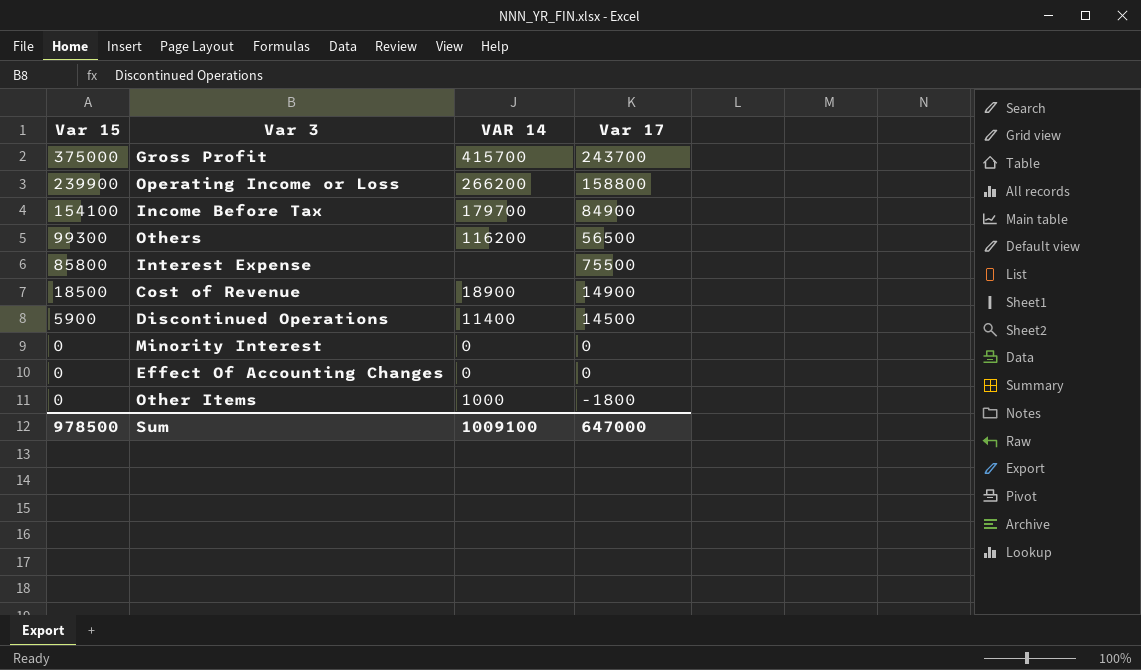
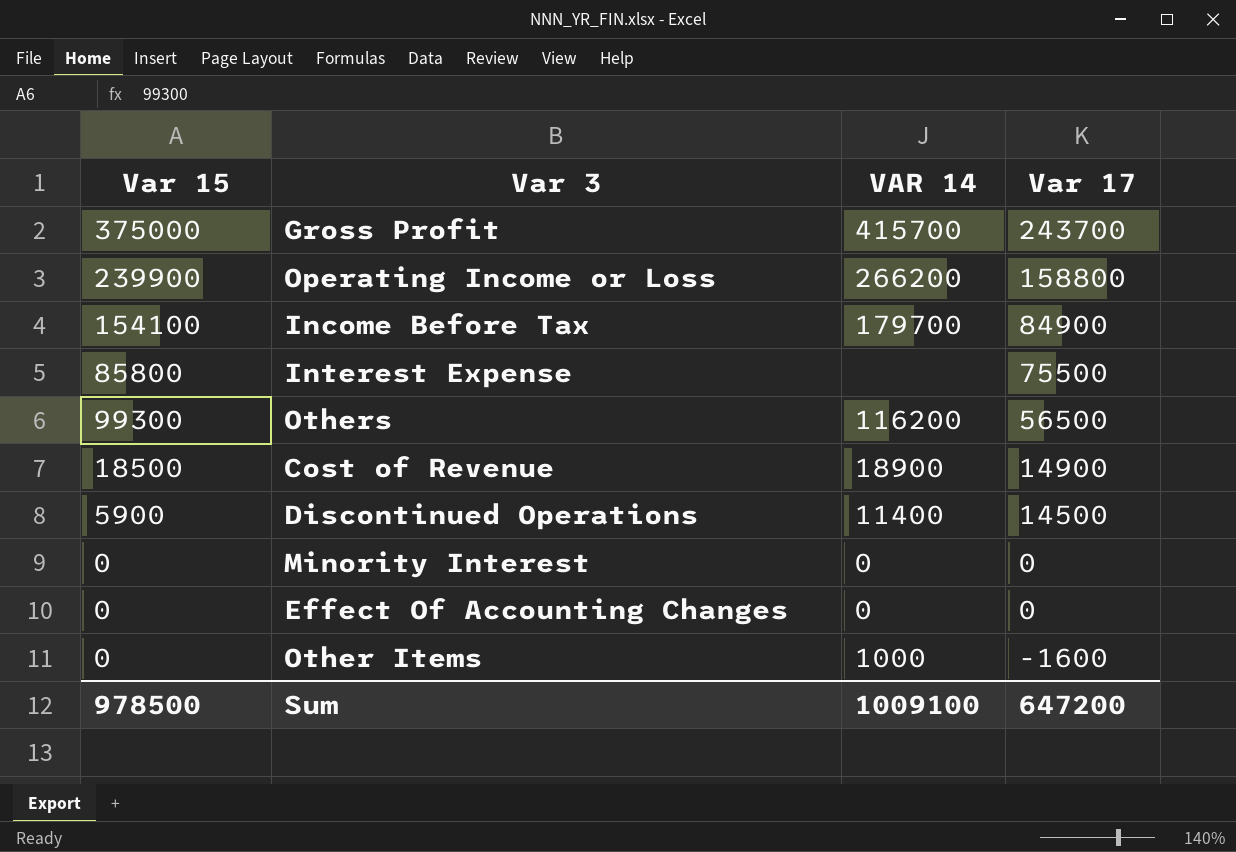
row order: Var 15 descending -> Var 17 descending
Other Items | Var 17: -1800 -> -1600
Sum | Var 17: 647000 -> 647200

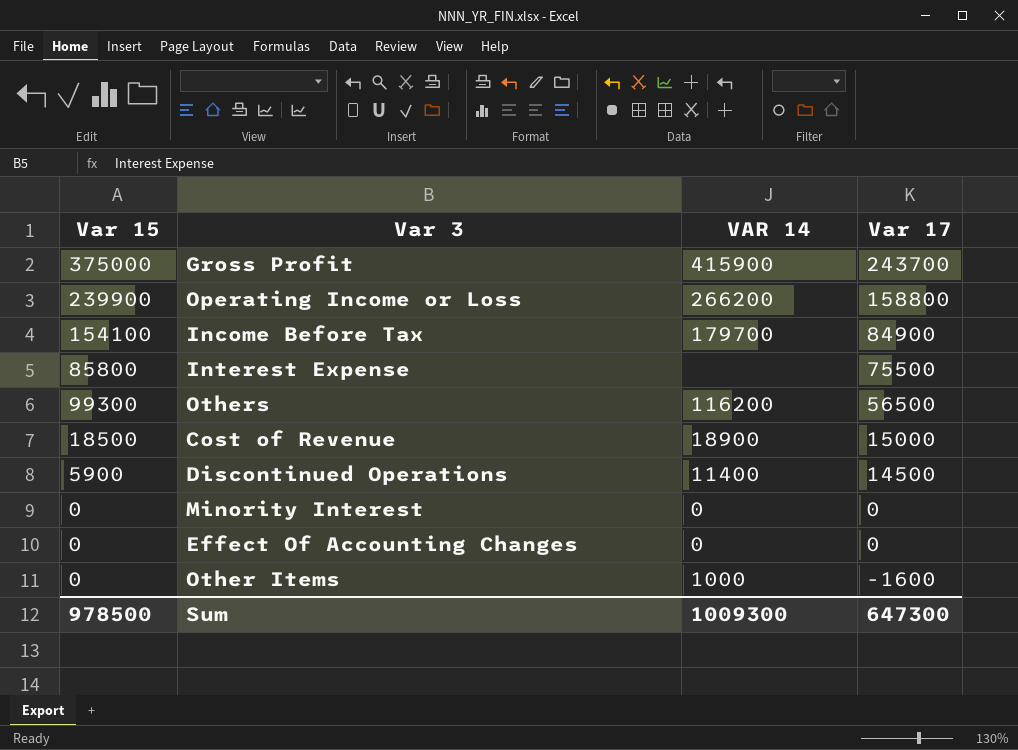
Gross Profit | VAR 14: 415700 -> 415900
Cost of Revenue | Var 17: 14900 -> 15000
Sum | VAR 14: 1009100 -> 1009300
Sum | Var 17: 647200 -> 647300

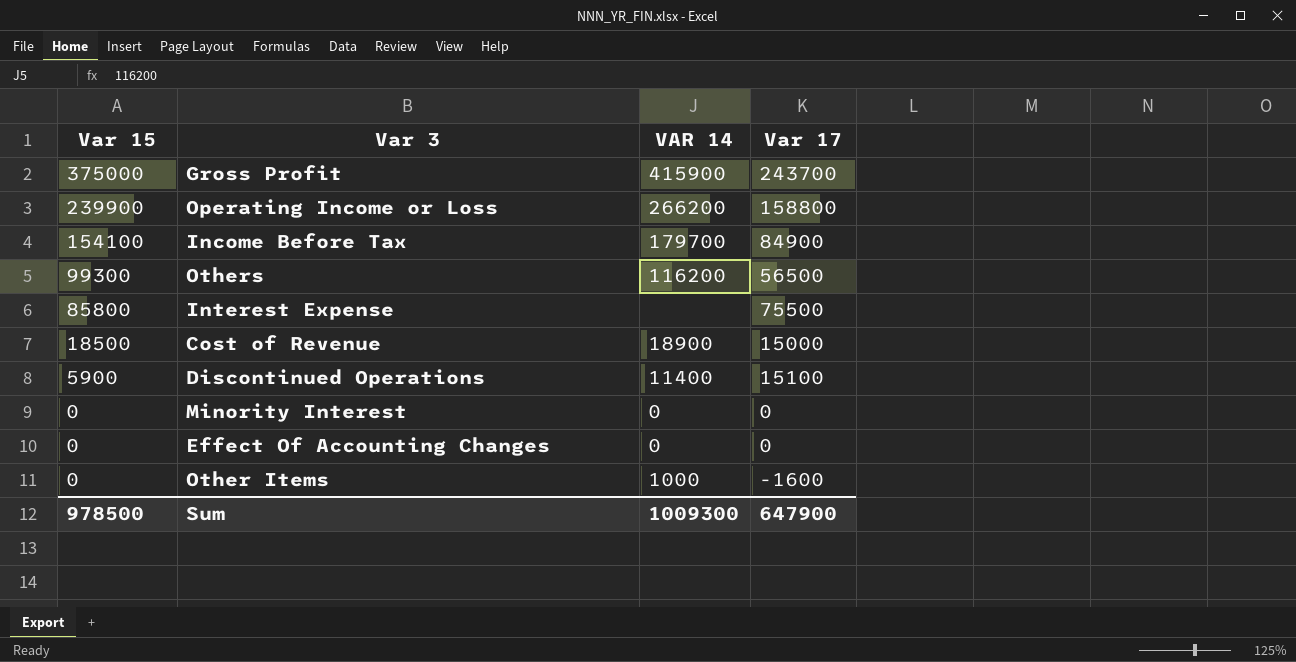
row order: Var 17 descending -> Var 15 descending
Discontinued Operations | Var 17: 14500 -> 15100
Sum | Var 17: 647300 -> 647900

